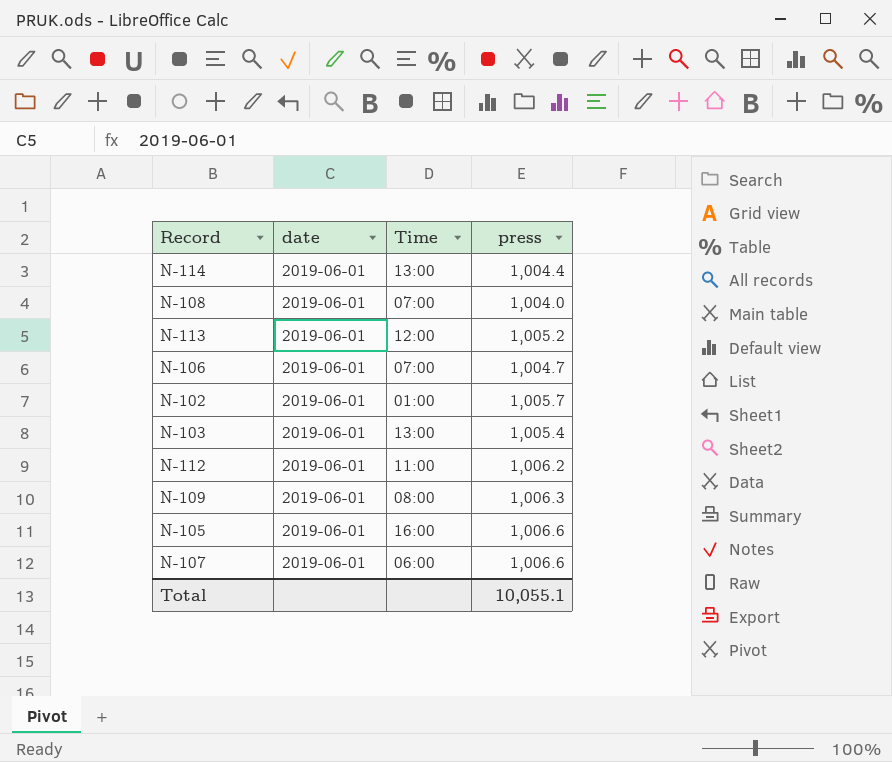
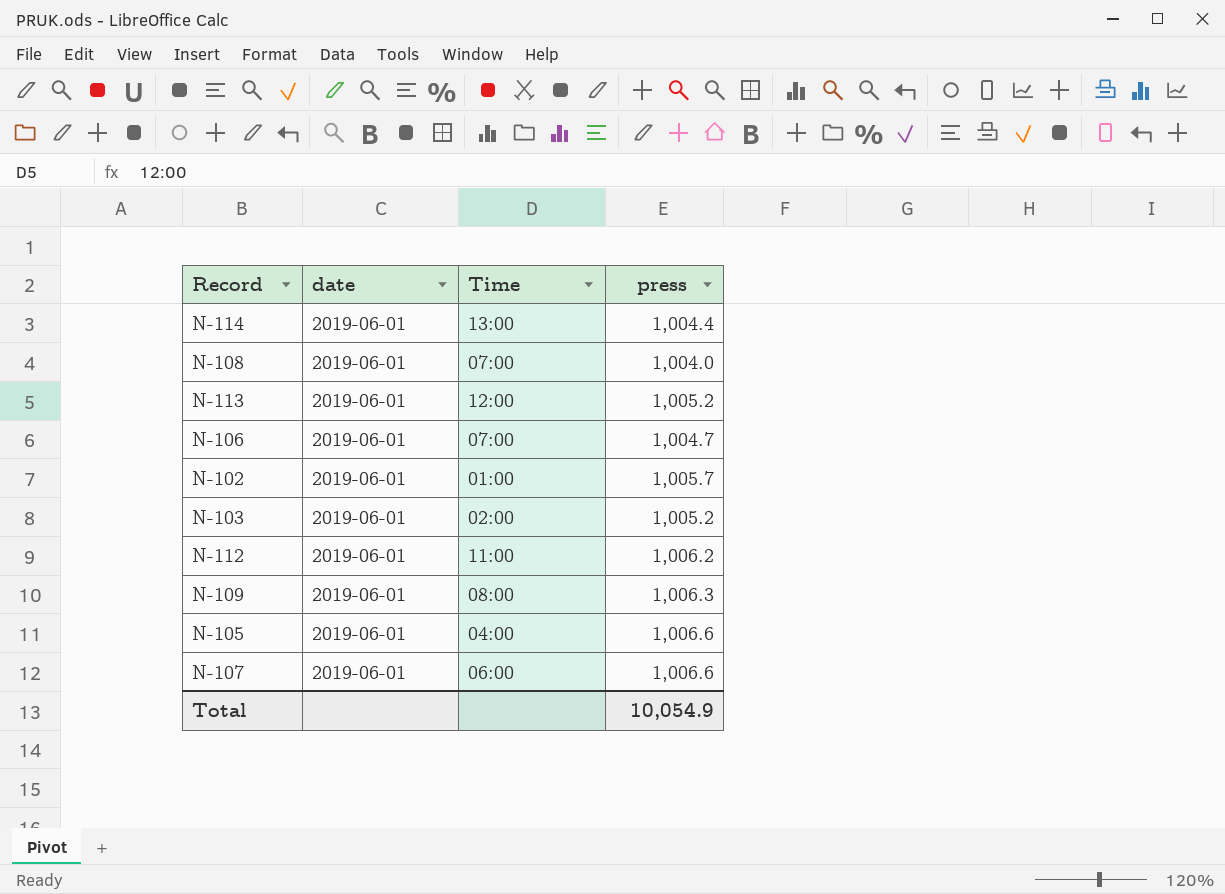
N-103 | Time: 13:00 -> 02:00
N-103 | press: 1,005.4 -> 1,005.2
N-105 | Time: 16:00 -> 04:00
Total | press: 10,055.1 -> 10,054.9

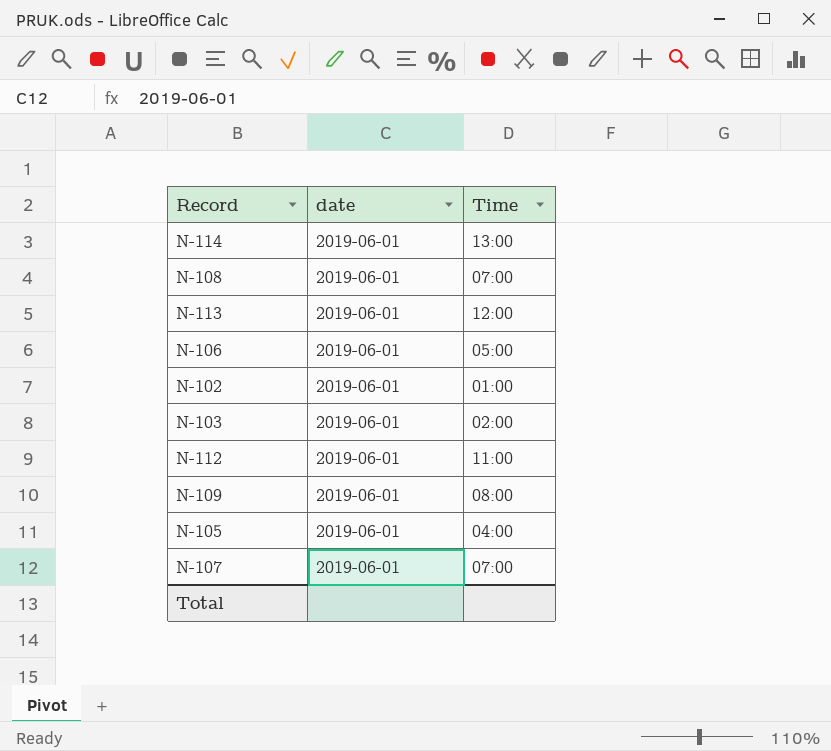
column press | position: 4 -> none
N-106 | Time: 07:00 -> 05:00
N-107 | Time: 06:00 -> 07:00

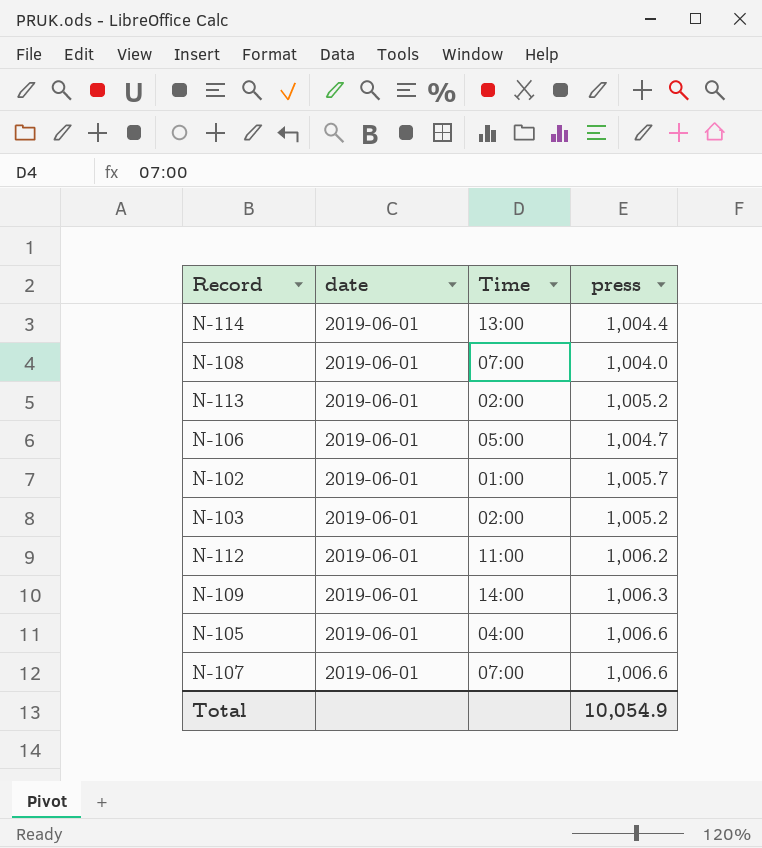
column press | position: none -> 4
N-113 | Time: 12:00 -> 02:00
N-109 | Time: 08:00 -> 14:00

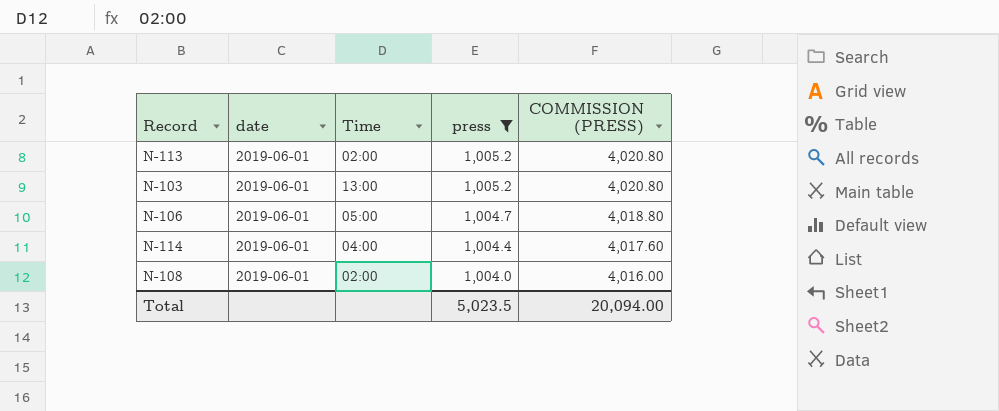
filter: none -> press <= 1,005.2
row order: none -> press descending
column COMMISSION (PRESS) | formula: none -> [press] * 4
N-103 | Time: 02:00 -> 13:00
N-114 | Time: 13:00 -> 04:00
N-108 | Time: 07:00 -> 02:00
Total | press: 10,054.9 -> 5,023.5

